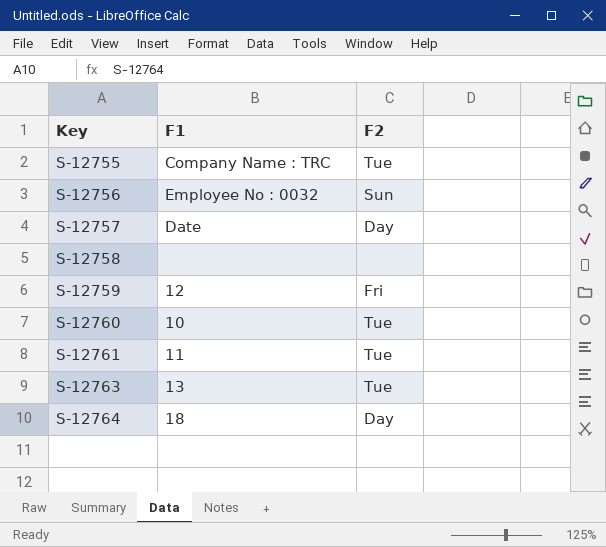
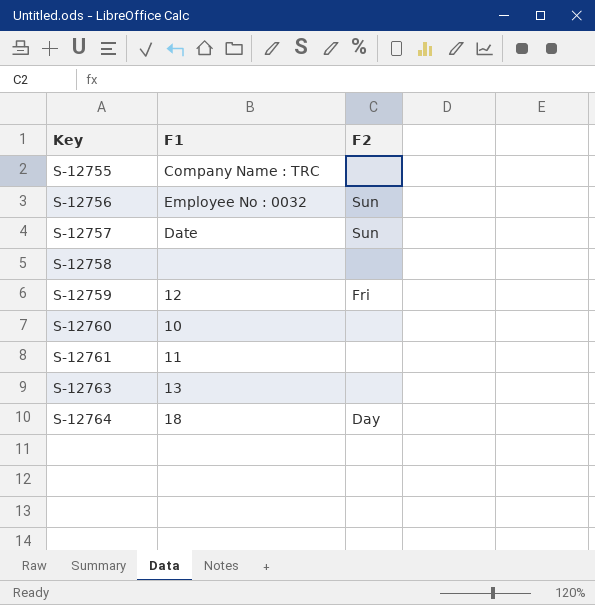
S-12755 | F2: Tue -> none
S-12757 | F2: Day -> Sun
S-12760 | F2: Tue -> none
S-12761 | F2: Tue -> none
S-12763 | F2: Tue -> none

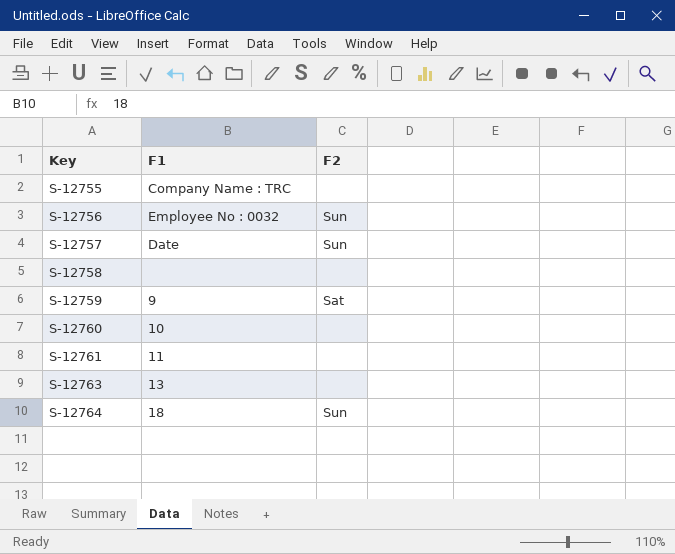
S-12759 | F1: 12 -> 9
S-12759 | F2: Fri -> Sat
S-12764 | F2: Day -> Sun

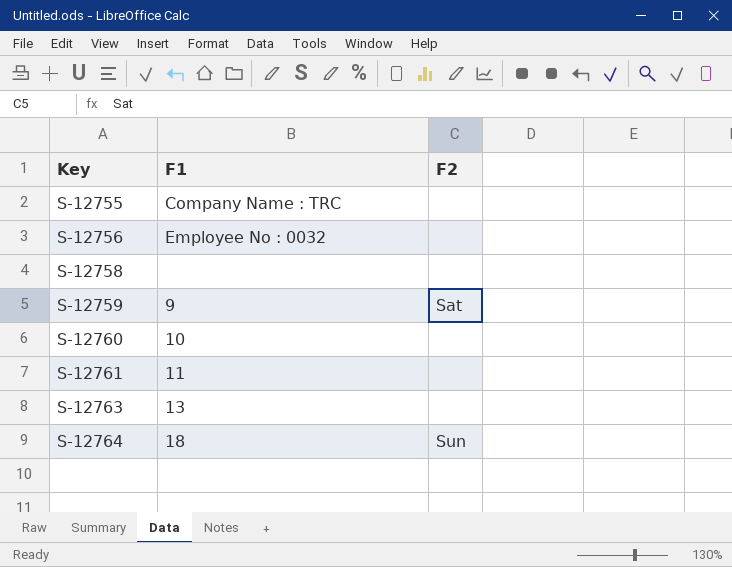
row S-12757: Date | Sun -> none
S-12756 | F2: Sun -> none

